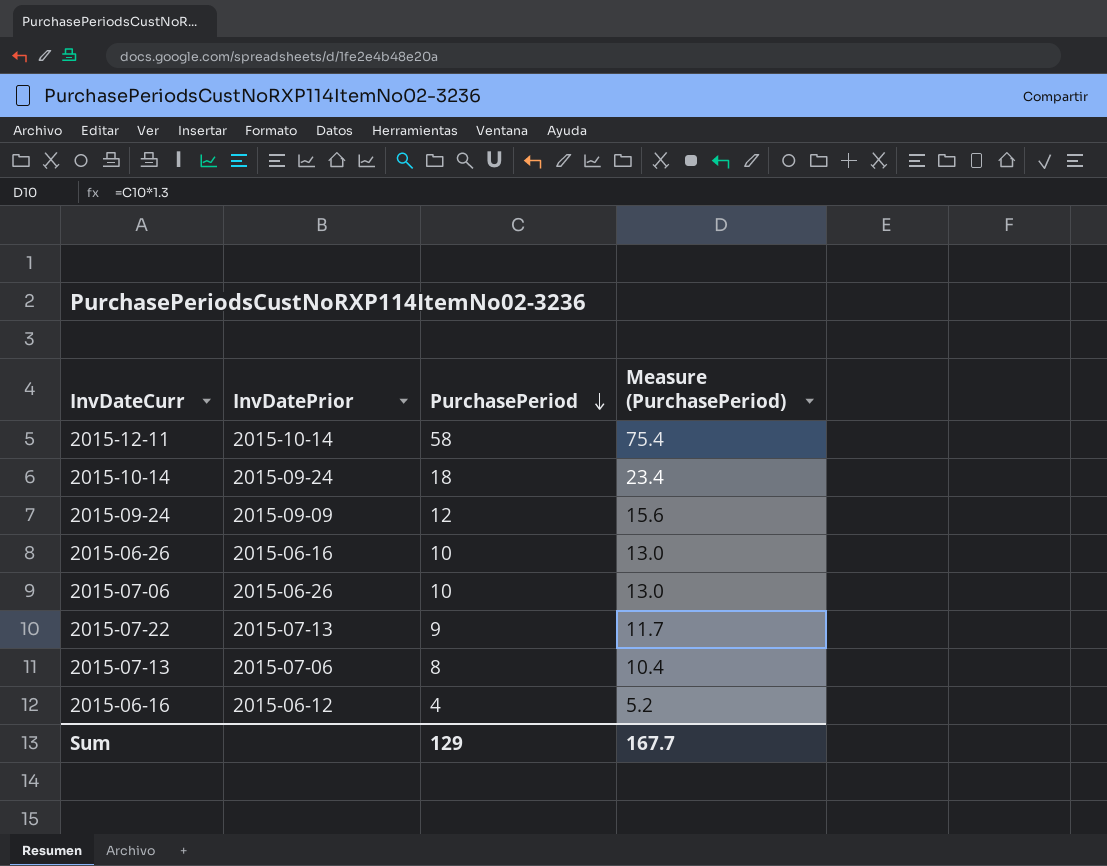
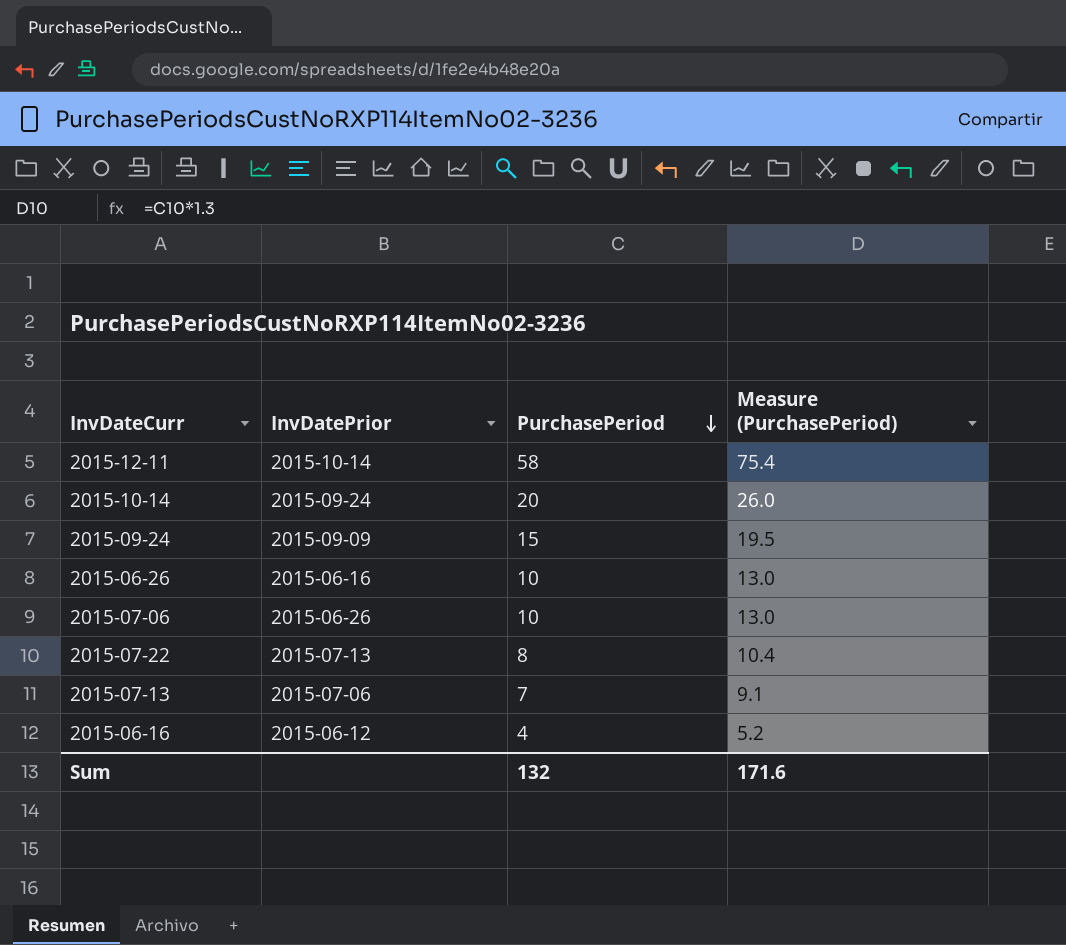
2015-10-14 | PurchasePeriod: 18 -> 20
2015-10-14 | Measure (PurchasePeriod): 23.4 -> 26.0
2015-09-24 | PurchasePeriod: 12 -> 15
2015-09-24 | Measure (PurchasePeriod): 15.6 -> 19.5
2015-07-22 | PurchasePeriod: 9 -> 8
2015-07-22 | Measure (PurchasePeriod): 11.7 -> 10.4
2015-07-13 | PurchasePeriod: 8 -> 7
2015-07-13 | Measure (PurchasePeriod): 10.4 -> 9.1
Sum | PurchasePeriod: 129 -> 132
Sum | Measure (PurchasePeriod): 167.7 -> 171.6

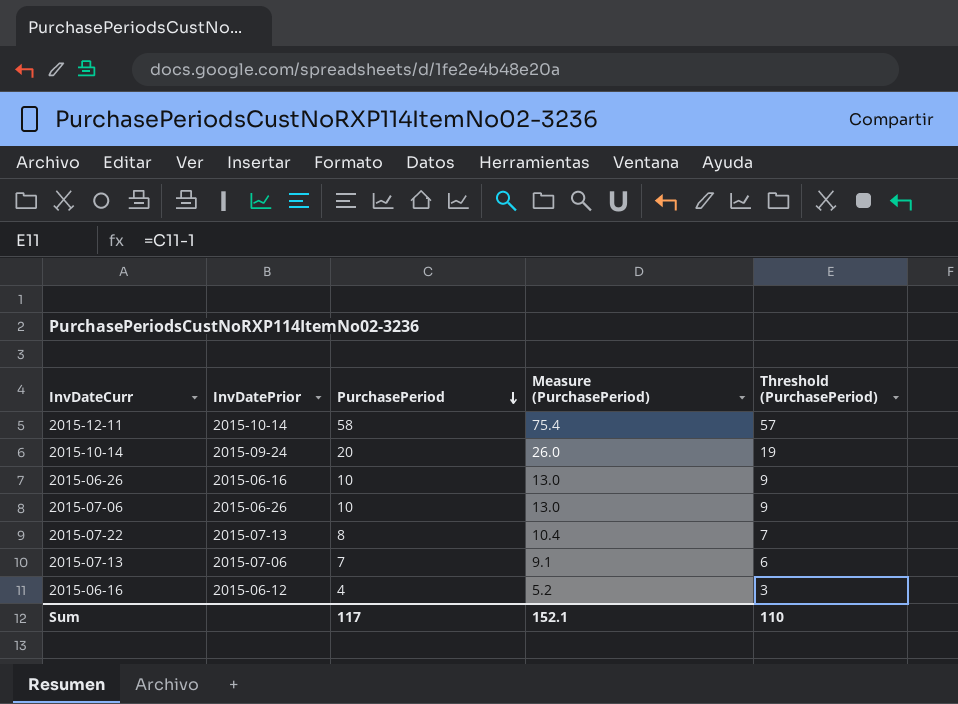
column Threshold (PurchasePeriod) | formula: none -> [PurchasePeriod] - 1
row 2015-09-24: 2015-09-09 | 15 | 19.5 -> none
Sum | PurchasePeriod: 132 -> 117
Sum | Measure (PurchasePeriod): 171.6 -> 152.1

